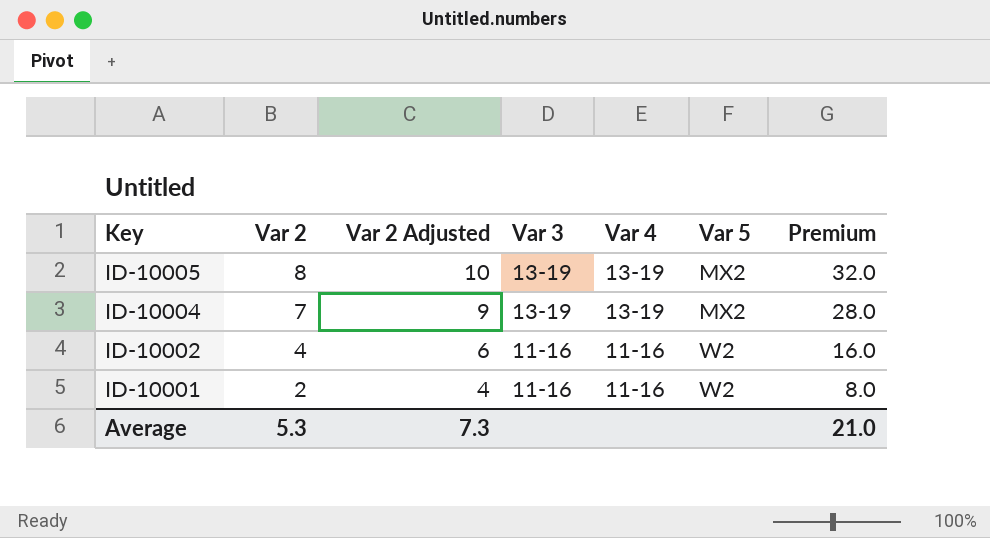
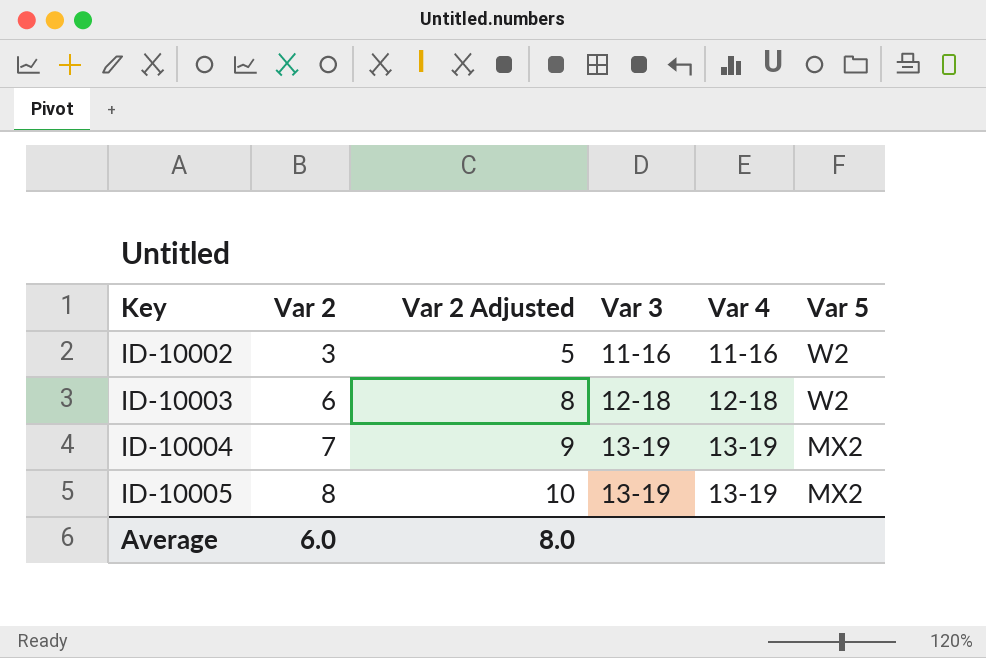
row order: Key descending -> Key ascending
column Premium | formula: [Var 2] * 4 -> none
row ID-10001: 2 | 4 | 11-16 | 11-16 | W2 | 8.0 -> none
ID-10002 | Var 2: 4 -> 3
ID-10002 | Var 2 Adjusted: 6 -> 5
row ID-10003: none -> 6 | 8 | 12-18 | 12-18 | W2
Average | Var 2: 5.3 -> 6.0
Average | Var 2 Adjusted: 7.3 -> 8.0

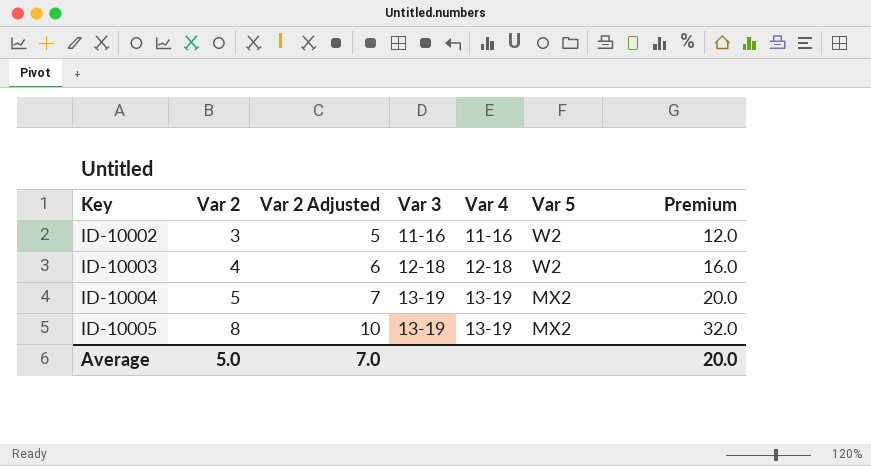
column Premium | formula: none -> [Var 2] * 4
ID-10003 | Var 2: 6 -> 4
ID-10003 | Var 2 Adjusted: 8 -> 6
ID-10004 | Var 2: 7 -> 5
ID-10004 | Var 2 Adjusted: 9 -> 7
Average | Var 2: 6.0 -> 5.0
Average | Var 2 Adjusted: 8.0 -> 7.0

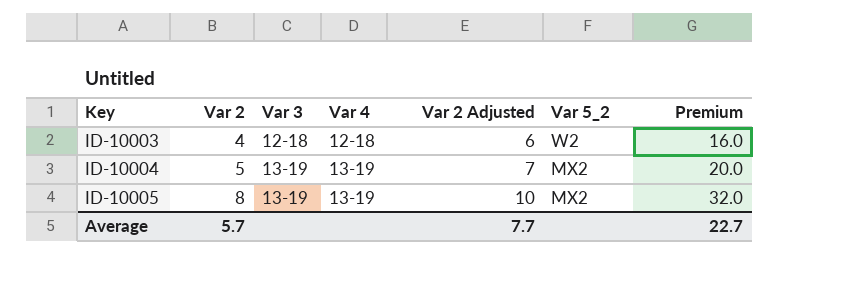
column Var 2 Adjusted | position: 3 -> 5
column name: Var 5 -> Var 5_2
row ID-10002: 3 | 5 | 11-16 | 11-16 | W2 | 12.0 -> none
Average | Var 2: 5.0 -> 5.7
Average | Var 2 Adjusted: 7.0 -> 7.7
Average | Premium: 20.0 -> 22.7

